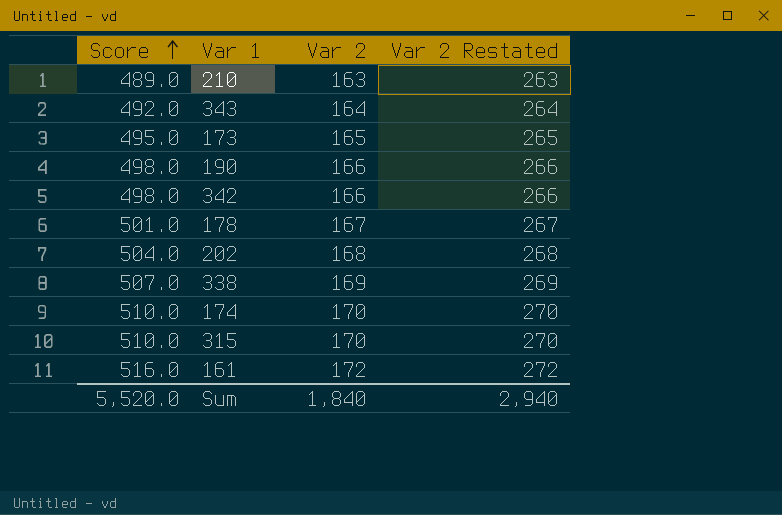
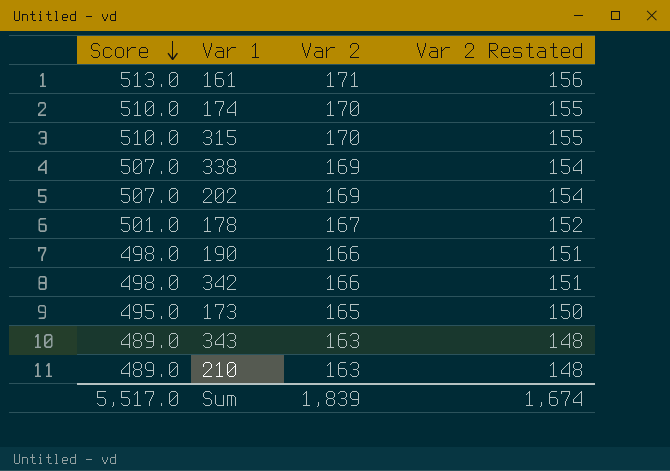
row order: Score ascending -> Score descending
column Var 2 Restated | formula: [Var 2] + 100 -> [Var 2] - 15
161 | Score: 516.0 -> 513.0
161 | Var 2: 172 -> 171
202 | Score: 504.0 -> 507.0
202 | Var 2: 168 -> 169
343 | Score: 492.0 -> 489.0
343 | Var 2: 164 -> 163
Sum | Score: 5,520.0 -> 5,517.0
Sum | Var 2: 1,840 -> 1,839
Sum | Var 2 Restated: 2,940 -> 1,674

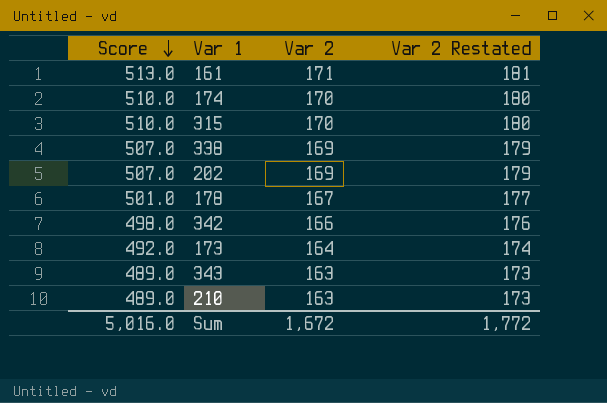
column Var 2 Restated | formula: [Var 2] - 15 -> [Var 2] + 10
row 190: 498.0 | 166 | 151 -> none
173 | Score: 495.0 -> 492.0
173 | Var 2: 165 -> 164
Sum | Score: 5,517.0 -> 5,016.0
Sum | Var 2: 1,839 -> 1,672
Sum | Var 2 Restated: 1,674 -> 1,772

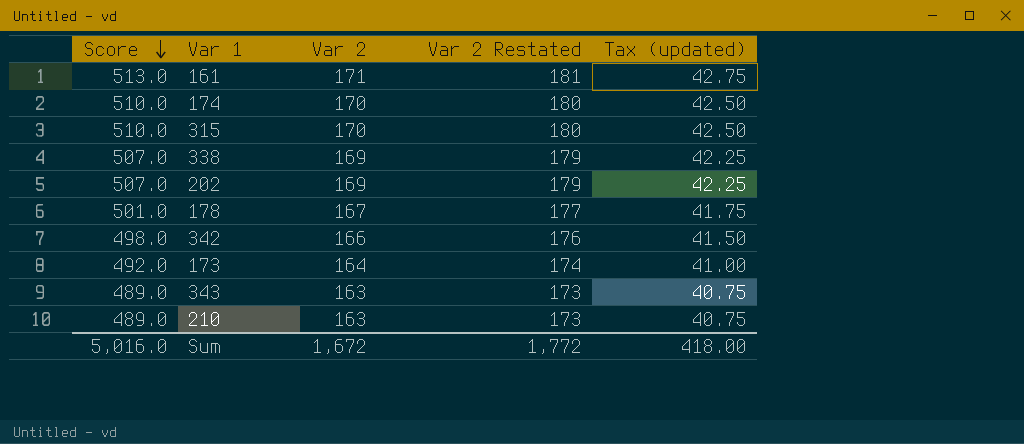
column Tax (updated) | formula: none -> [Var 2] * 0.25

